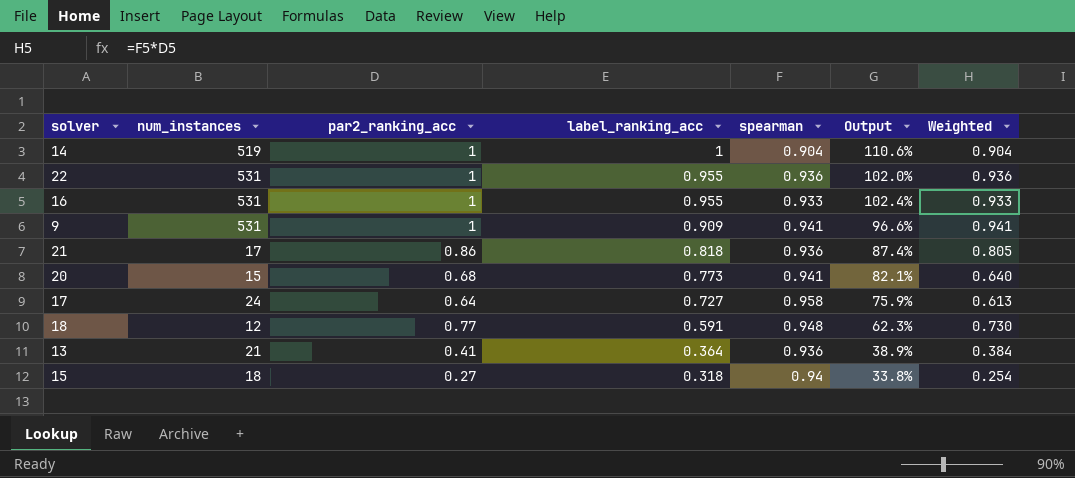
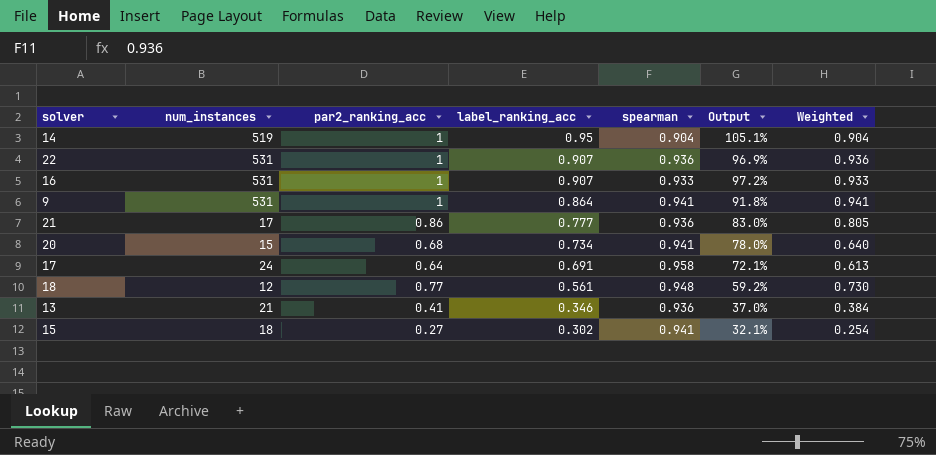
14 | label_ranking_acc: 1 -> 0.95
14 | Output: 110.6% -> 105.1%
22 | label_ranking_acc: 0.955 -> 0.907
22 | Output: 102.0% -> 96.9%
16 | label_ranking_acc: 0.955 -> 0.907
16 | Output: 102.4% -> 97.2%
9 | label_ranking_acc: 0.909 -> 0.864
9 | Output: 96.6% -> 91.8%
21 | label_ranking_acc: 0.818 -> 0.777
21 | Output: 87.4% -> 83.0%
20 | label_ranking_acc: 0.773 -> 0.734
20 | Output: 82.1% -> 78.0%
17 | label_ranking_acc: 0.727 -> 0.691
17 | Output: 75.9% -> 72.1%
18 | label_ranking_acc: 0.591 -> 0.561
18 | Output: 62.3% -> 59.2%
13 | label_ranking_acc: 0.364 -> 0.346
13 | Output: 38.9% -> 37.0%
15 | label_ranking_acc: 0.318 -> 0.302
15 | spearman: 0.94 -> 0.941
15 | Output: 33.8% -> 32.1%

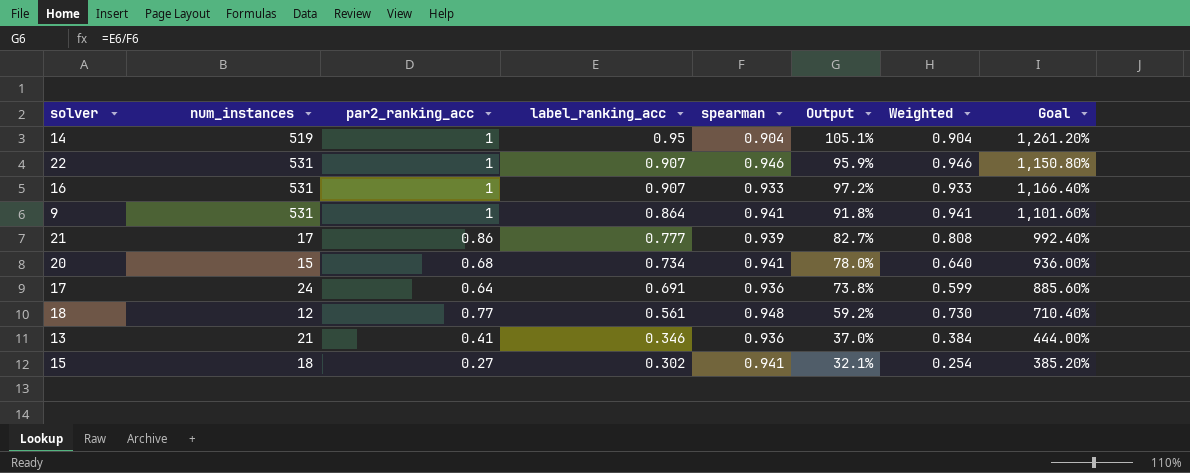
column Goal | formula: none -> [Output] * 12
22 | spearman: 0.936 -> 0.946
22 | Output: 96.9% -> 95.9%
22 | Weighted: 0.936 -> 0.946
21 | spearman: 0.936 -> 0.939
21 | Output: 83.0% -> 82.7%
21 | Weighted: 0.805 -> 0.808
17 | spearman: 0.958 -> 0.936
17 | Output: 72.1% -> 73.8%
17 | Weighted: 0.613 -> 0.599

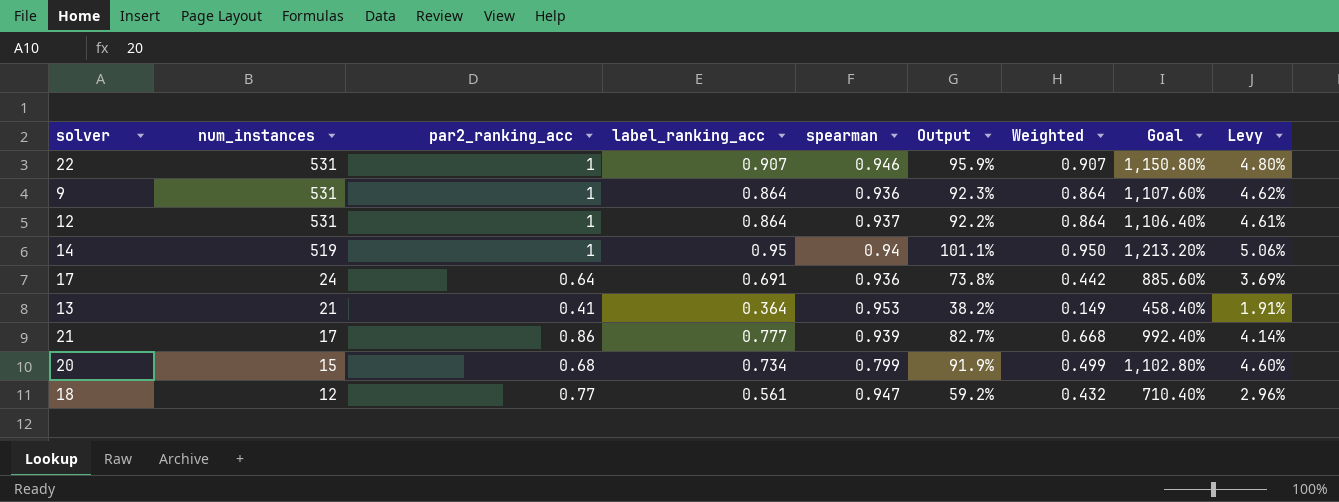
row order: label_ranking_acc descending -> num_instances descending
column Weighted | formula: [par2_ranking_acc] * [spearman] -> [par2_ranking_acc] * [label_ranking_acc]
column Levy | formula: none -> [Output] * 0.05
row 16: 531 | 1 | 0.907 | 0.933 | 97.2% | 0.933 | 1,166.40% -> none
row 15: 18 | 0.27 | 0.302 | 0.941 | 32.1% | 0.254 | 385.20% -> none
9 | spearman: 0.941 -> 0.936
9 | Output: 91.8% -> 92.3%
9 | Goal: 1,101.60% -> 1,107.60%
row 12: none -> 531 | 1 | 0.864 | 0.937 | 92.2% | 0.864 | 1,106.40% | 4.61%
14 | spearman: 0.904 -> 0.94
14 | Output: 105.1% -> 101.1%
14 | Goal: 1,261.20% -> 1,213.20%
13 | label_ranking_acc: 0.346 -> 0.364
13 | spearman: 0.936 -> 0.953
13 | Output: 37.0% -> 38.2%
13 | Goal: 444.00% -> 458.40%
20 | spearman: 0.941 -> 0.799
20 | Output: 78.0% -> 91.9%
20 | Goal: 936.00% -> 1,102.80%
18 | spearman: 0.948 -> 0.947

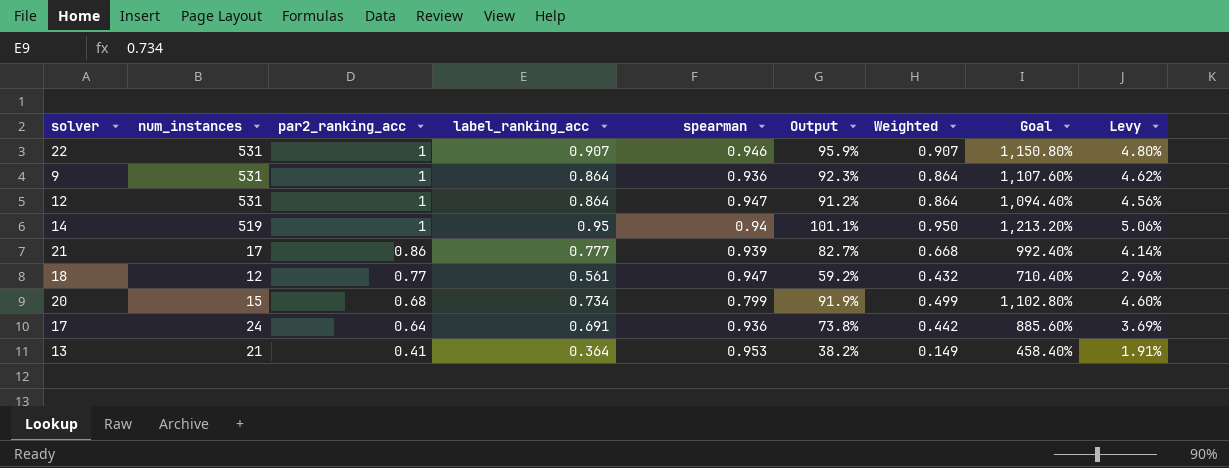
row order: num_instances descending -> par2_ranking_acc descending
12 | spearman: 0.937 -> 0.947
12 | Output: 92.2% -> 91.2%
12 | Goal: 1,106.40% -> 1,094.40%
12 | Levy: 4.61% -> 4.56%

